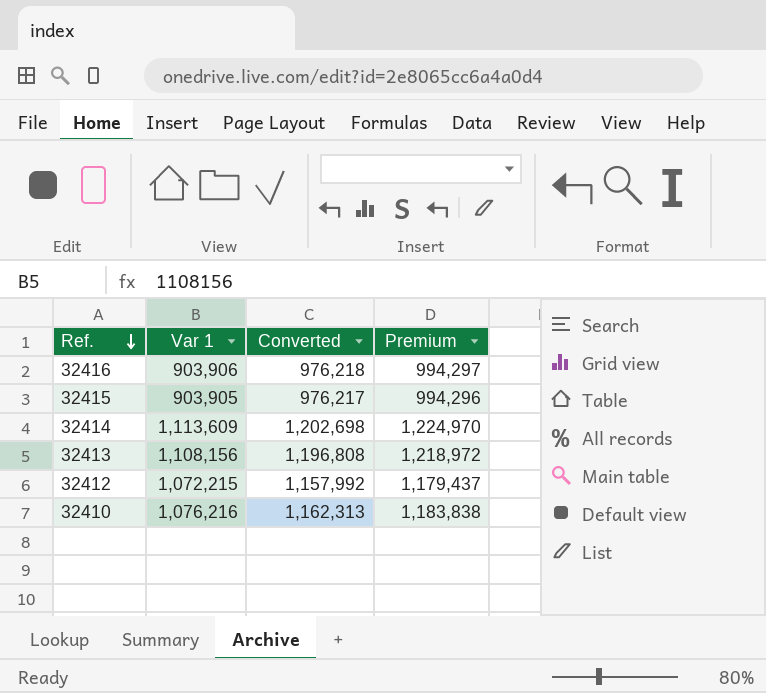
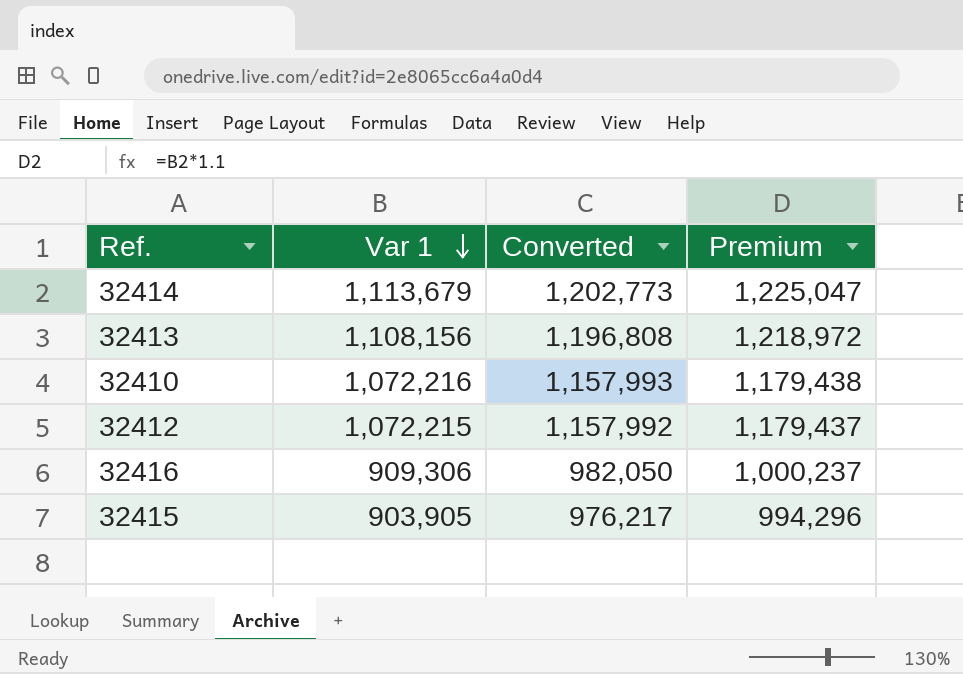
row order: Ref. descending -> Var 1 descending
32414 | Var 1: 1,113,609 -> 1,113,679
32414 | Converted: 1,202,698 -> 1,202,773
32414 | Premium: 1,224,970 -> 1,225,047
32410 | Var 1: 1,076,216 -> 1,072,216
32410 | Converted: 1,162,313 -> 1,157,993
32410 | Premium: 1,183,838 -> 1,179,438
32416 | Var 1: 903,906 -> 909,306
32416 | Converted: 976,218 -> 982,050
32416 | Premium: 994,297 -> 1,000,237

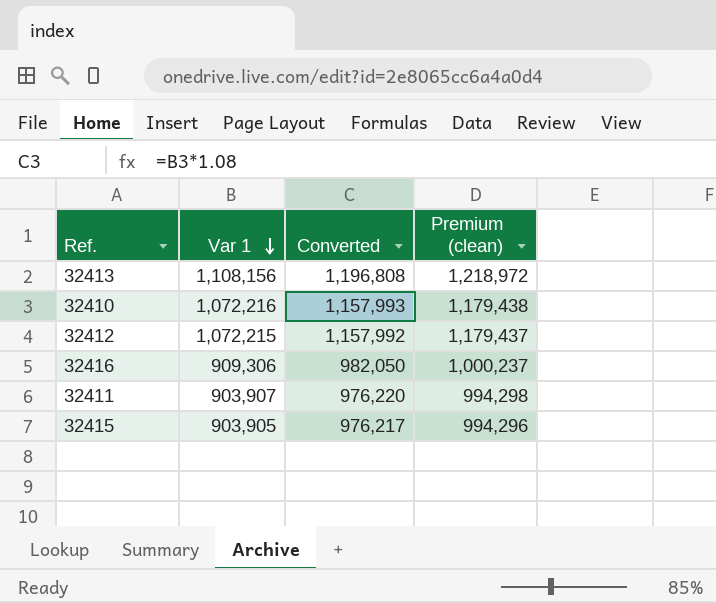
column name: Premium -> Premium (clean)
row 32414: 1,113,679 | 1,202,773 | 1,225,047 -> none
row 32411: none -> 903,907 | 976,220 | 994,298

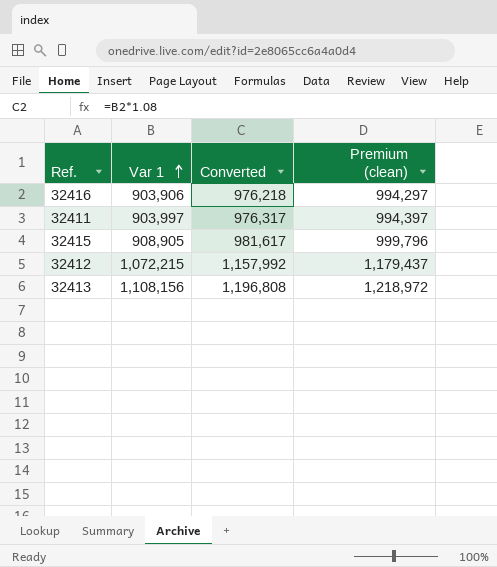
row order: Var 1 descending -> Var 1 ascending
row 32410: 1,072,216 | 1,157,993 | 1,179,438 -> none
32416 | Var 1: 909,306 -> 903,906
32416 | Converted: 982,050 -> 976,218
32416 | Premium (clean): 1,000,237 -> 994,297
32411 | Var 1: 903,907 -> 903,997
32411 | Converted: 976,220 -> 976,317
32411 | Premium (clean): 994,298 -> 994,397
32415 | Var 1: 903,905 -> 908,905
32415 | Converted: 976,217 -> 981,617
32415 | Premium (clean): 994,296 -> 999,796

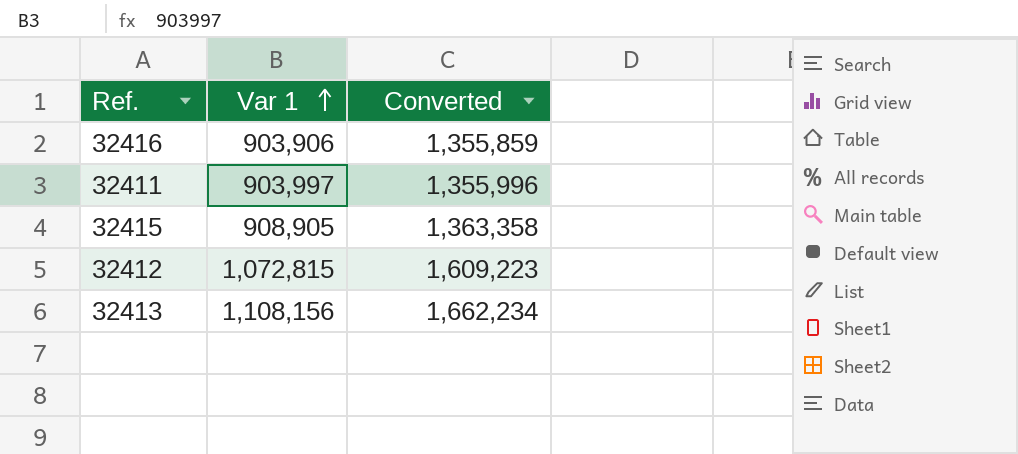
column Premium (clean) | formula: [Var 1] * 1.1 -> none
column Converted | formula: [Var 1] * 1.08 -> [Var 1] * 1.5
32412 | Var 1: 1,072,215 -> 1,072,815

